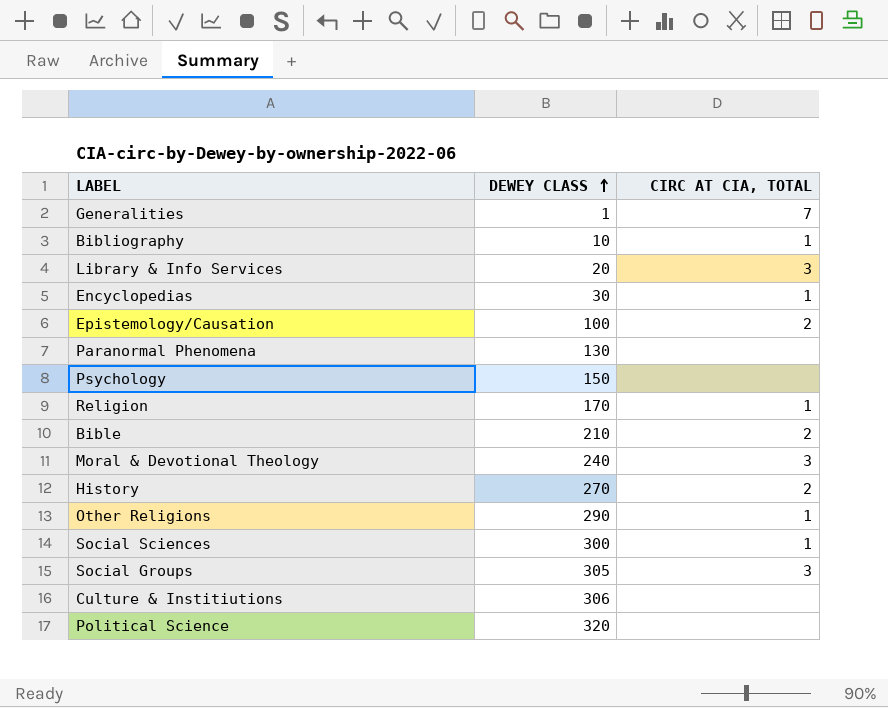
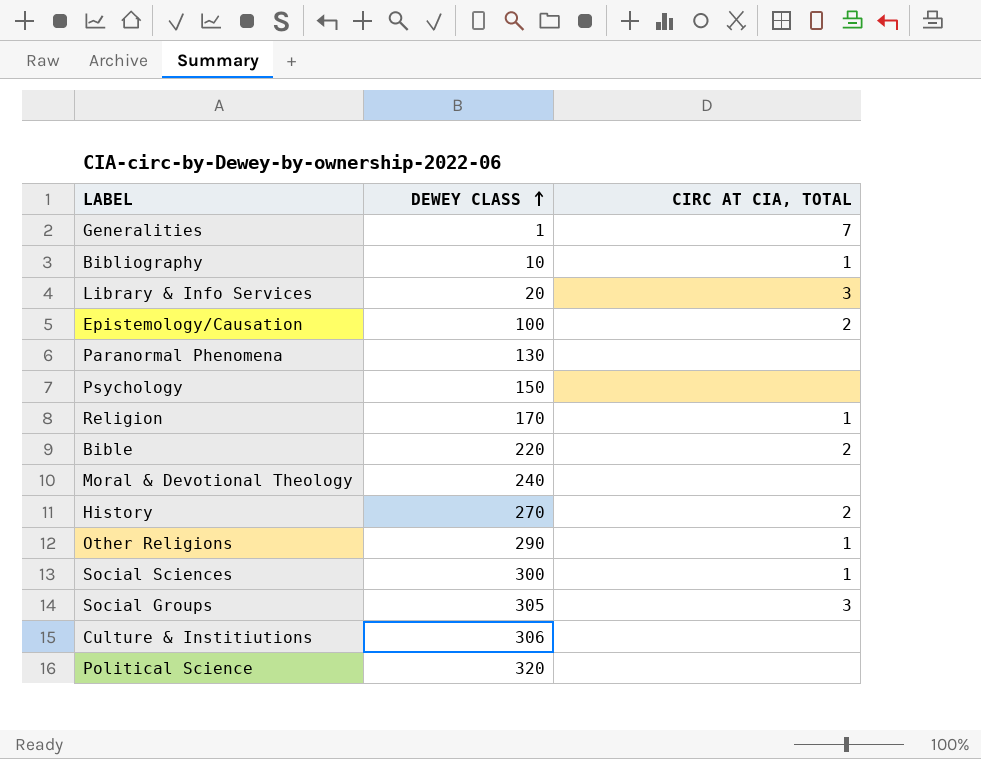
row Encyclopedias: 30 | 1 -> none
Bible | DEWEY CLASS: 210 -> 220
Moral & Devotional Theology | CIRC AT CIA, TOTAL: 3 -> none

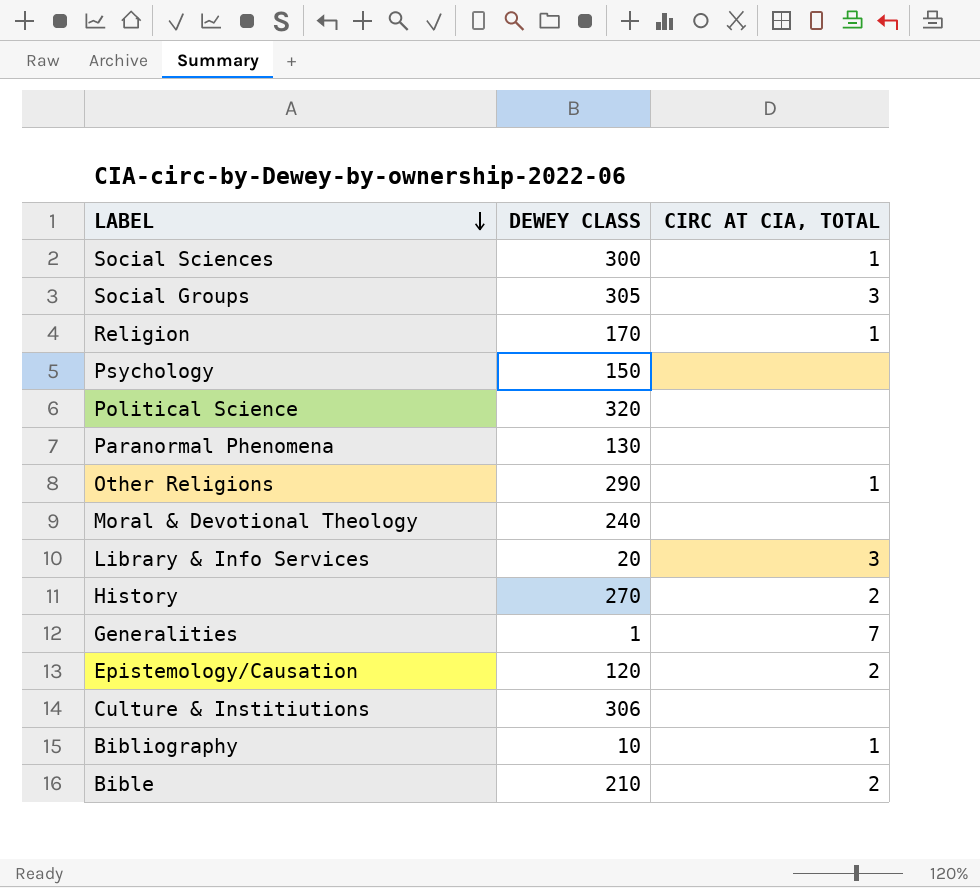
row order: DEWEY CLASS ascending -> LABEL descending
Epistemology/Causation | DEWEY CLASS: 100 -> 120
Bible | DEWEY CLASS: 220 -> 210

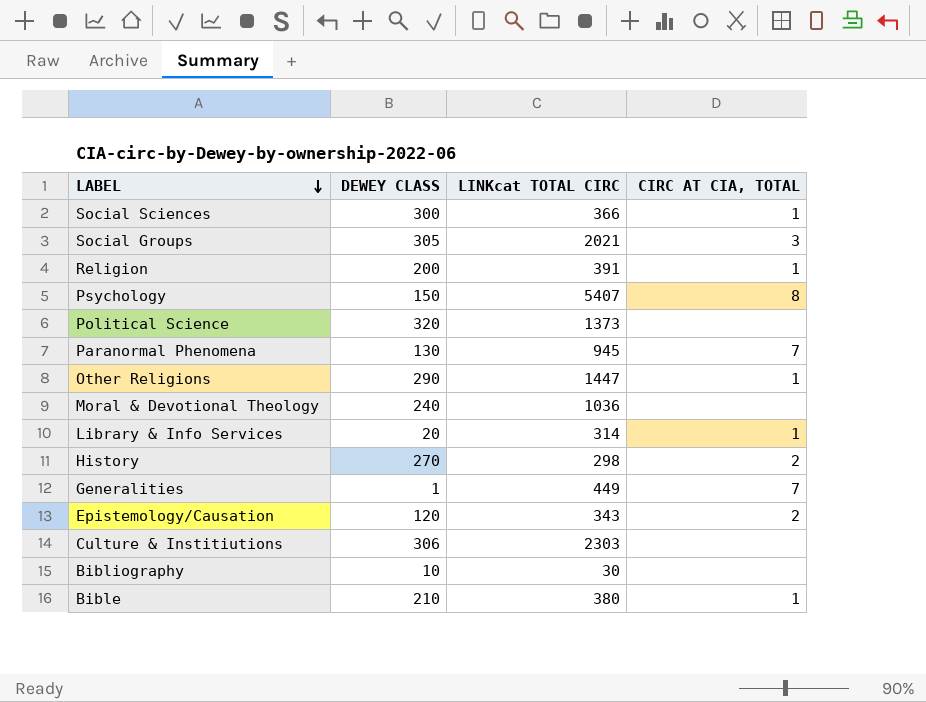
column LINKcat TOTAL CIRC | position: none -> 3
Religion | DEWEY CLASS: 170 -> 200
Psychology | CIRC AT CIA, TOTAL: none -> 8
Paranormal Phenomena | CIRC AT CIA, TOTAL: none -> 7
Library & Info Services | CIRC AT CIA, TOTAL: 3 -> 1
Bibliography | CIRC AT CIA, TOTAL: 1 -> none
Bible | CIRC AT CIA, TOTAL: 2 -> 1

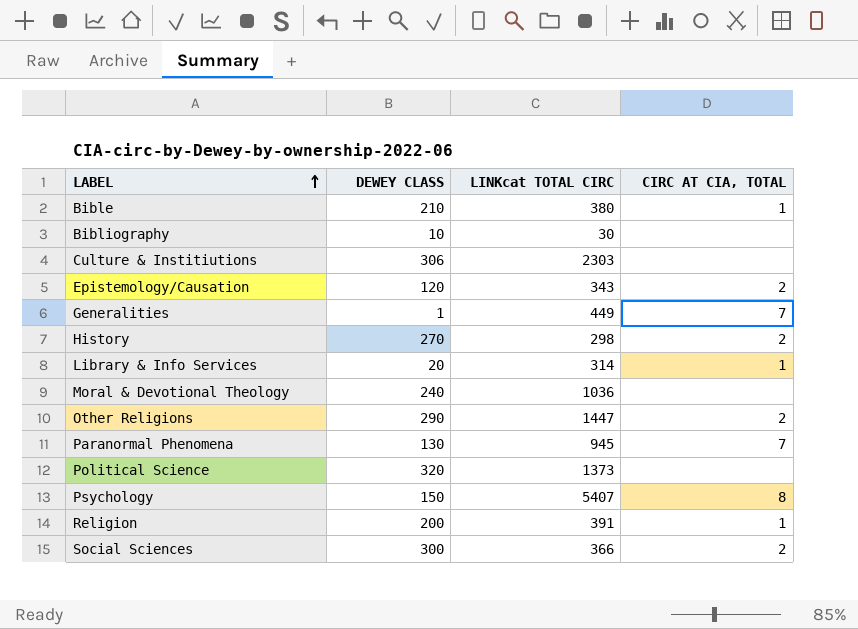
row order: LABEL descending -> LABEL ascending
row Social Groups: 305 | 2021 | 3 -> none
Other Religions | CIRC AT CIA, TOTAL: 1 -> 2
Social Sciences | CIRC AT CIA, TOTAL: 1 -> 2

